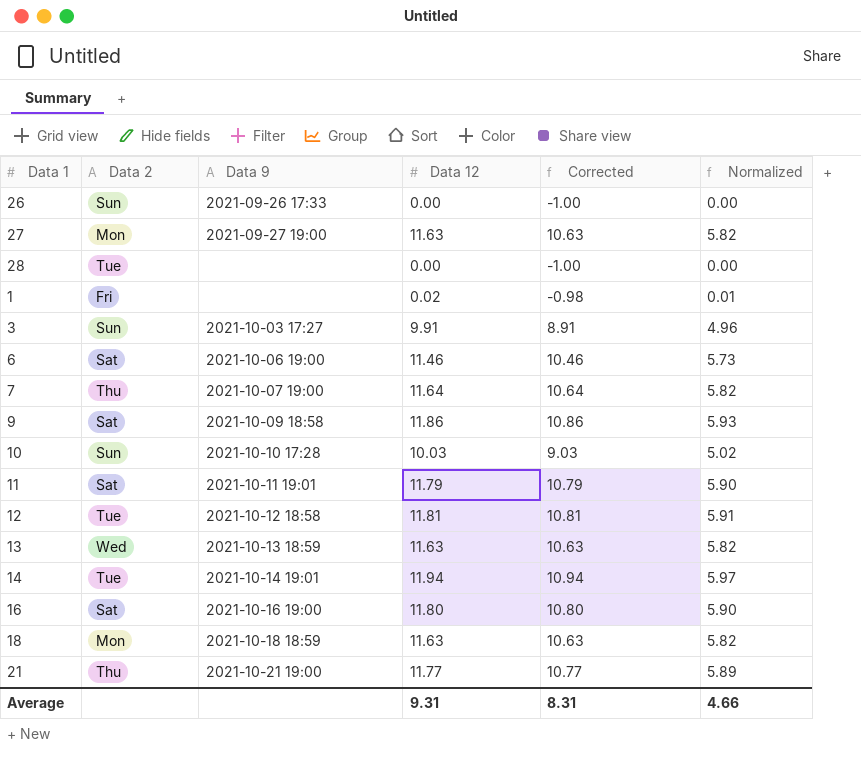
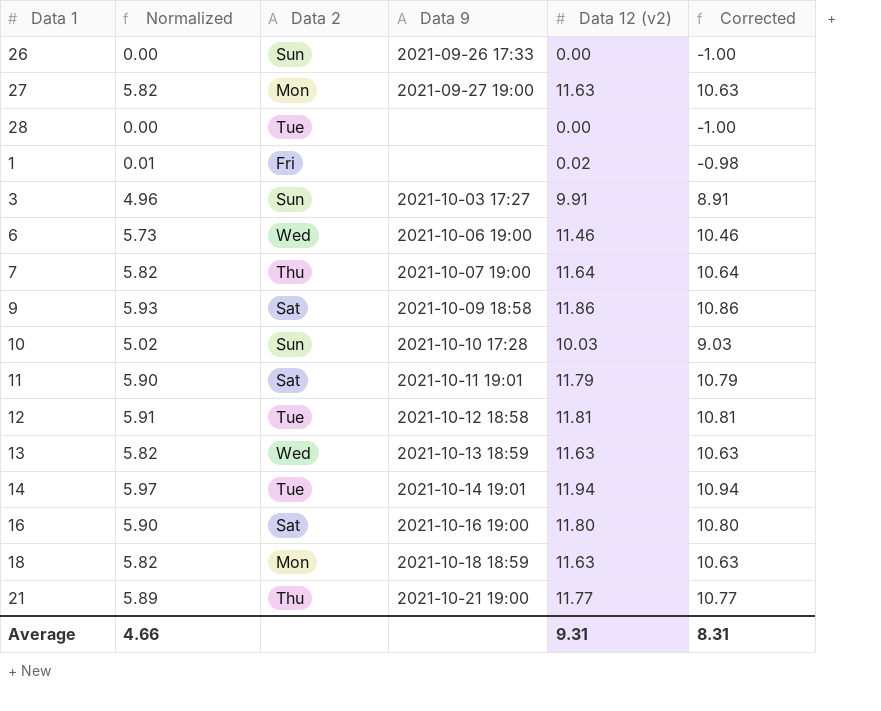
column Normalized | position: 6 -> 2
column name: Data 12 -> Data 12 (v2)
6 | Data 2: Sat -> Wed

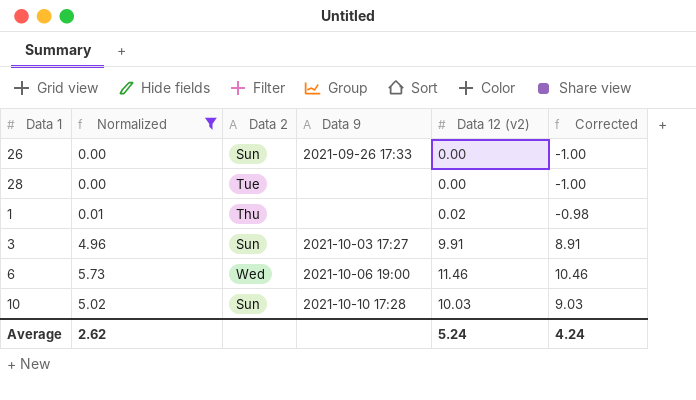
filter: none -> Normalized <= 5.73
1 | Data 2: Fri -> Thu
Average | Normalized: 4.66 -> 2.62
Average | Data 12 (v2): 9.31 -> 5.24
Average | Corrected: 8.31 -> 4.24

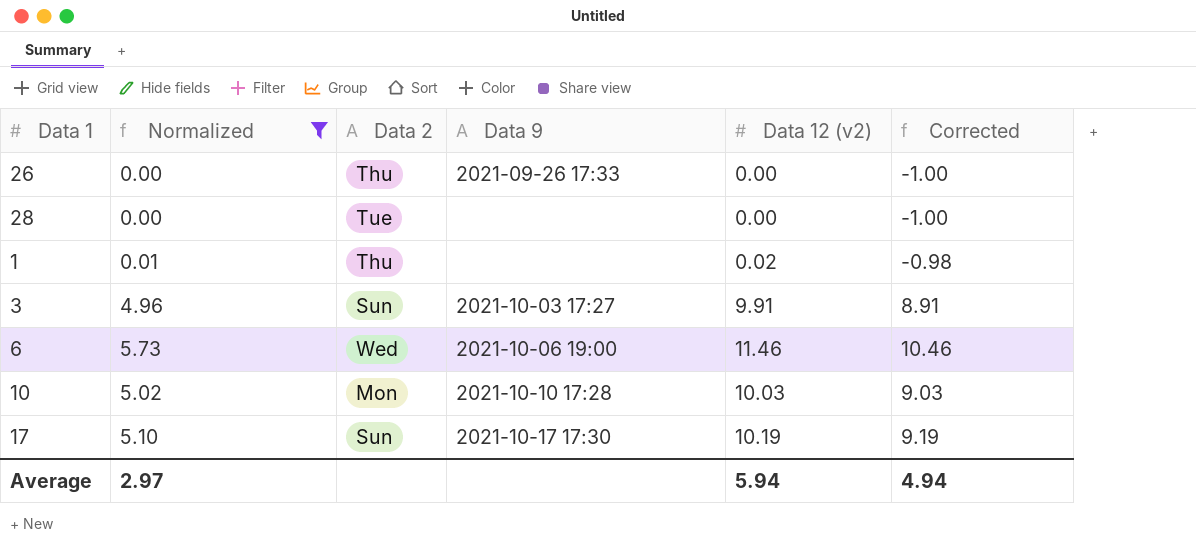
26 | Data 2: Sun -> Thu
10 | Data 2: Sun -> Mon
row 17: none -> 5.10 | Sun | 2021-10-17 17:30 | 10.19 | 9.19
Average | Normalized: 2.62 -> 2.97
Average | Data 12 (v2): 5.24 -> 5.94
Average | Corrected: 4.24 -> 4.94

